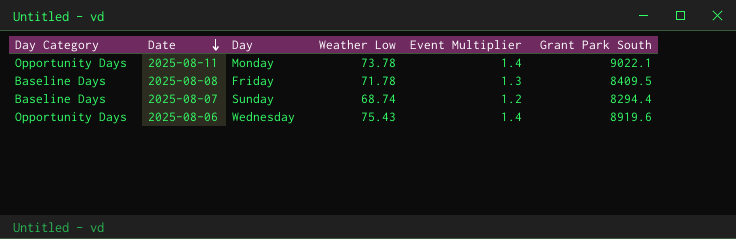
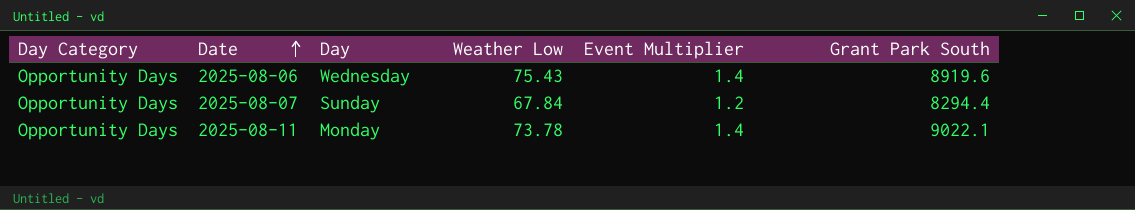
row order: Date descending -> Date ascending
row 2025-08-08: Baseline Days | Friday | 71.78 | 1.3 | 8409.5 -> none
2025-08-07 | Day Category: Baseline Days -> Opportunity Days
2025-08-07 | Weather Low: 68.74 -> 67.84

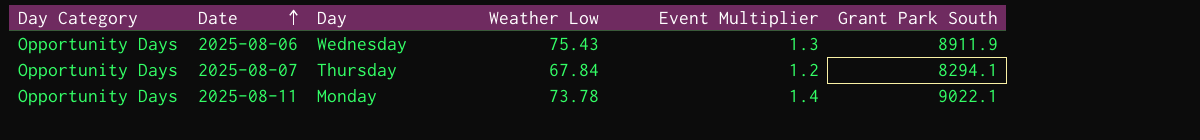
2025-08-06 | Event Multiplier: 1.4 -> 1.3
2025-08-06 | Grant Park South: 8919.6 -> 8911.9
2025-08-07 | Day: Sunday -> Thursday
2025-08-07 | Grant Park South: 8294.4 -> 8294.1

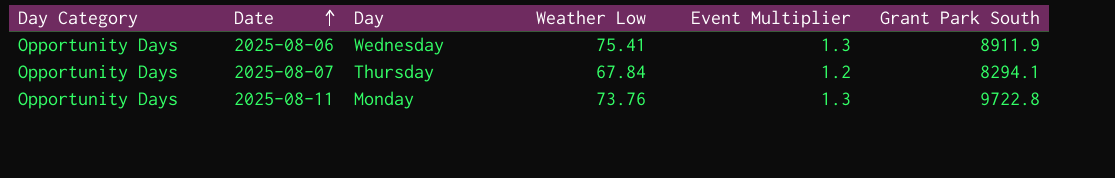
2025-08-06 | Weather Low: 75.43 -> 75.41
2025-08-11 | Weather Low: 73.78 -> 73.76
2025-08-11 | Event Multiplier: 1.4 -> 1.3
2025-08-11 | Grant Park South: 9022.1 -> 9722.8

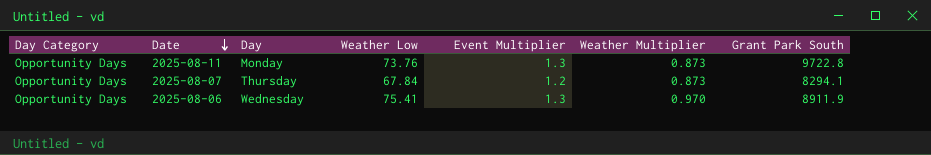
row order: Date ascending -> Date descending
column Weather Multiplier | position: none -> 6

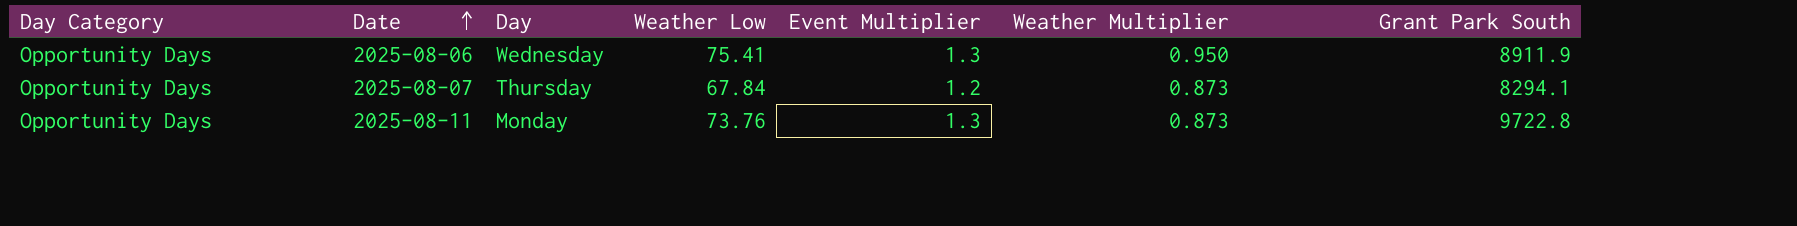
row order: Date descending -> Date ascending
2025-08-06 | Weather Multiplier: 0.970 -> 0.950

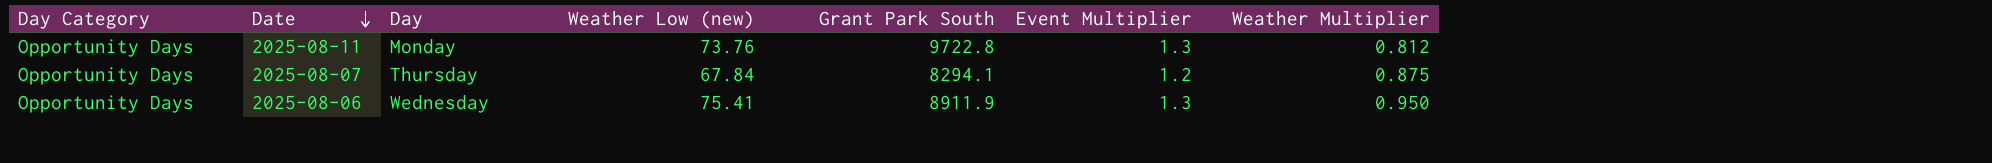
row order: Date ascending -> Date descending
column name: Weather Low -> Weather Low (new)
column Grant Park South | position: 7 -> 5
2025-08-11 | Weather Multiplier: 0.873 -> 0.812
2025-08-07 | Weather Multiplier: 0.873 -> 0.875

